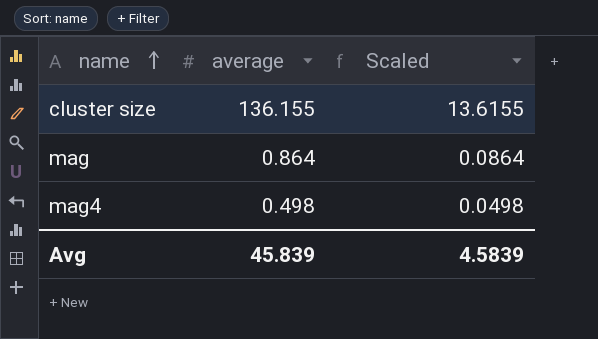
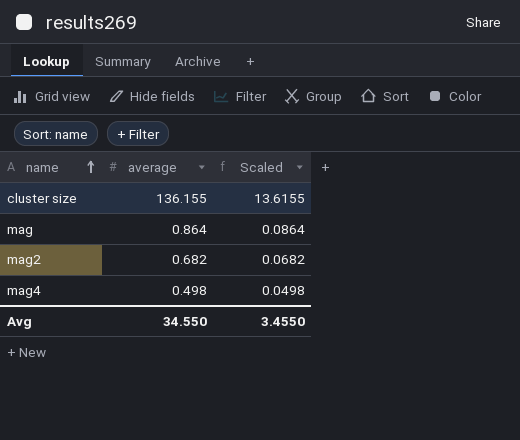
row mag2: none -> 0.682 | 0.0682
Avg | average: 45.839 -> 34.550
Avg | Scaled: 4.5839 -> 3.4550

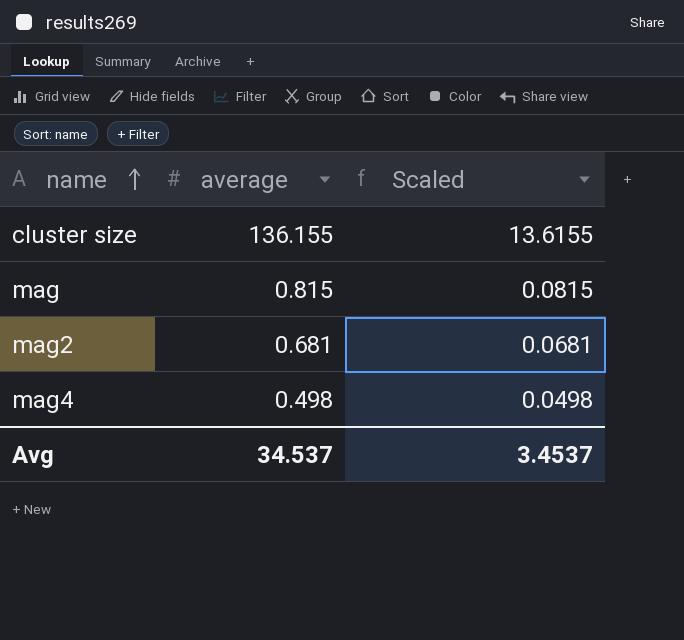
mag | average: 0.864 -> 0.815
mag | Scaled: 0.0864 -> 0.0815
mag2 | average: 0.682 -> 0.681
mag2 | Scaled: 0.0682 -> 0.0681
Avg | average: 34.550 -> 34.537
Avg | Scaled: 3.4550 -> 3.4537

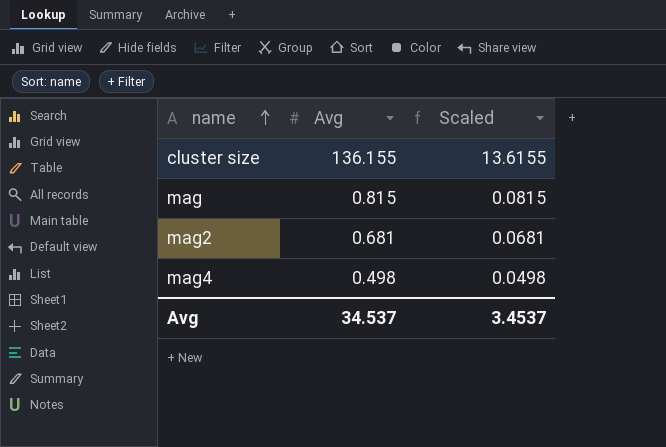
column name: average -> Avg

